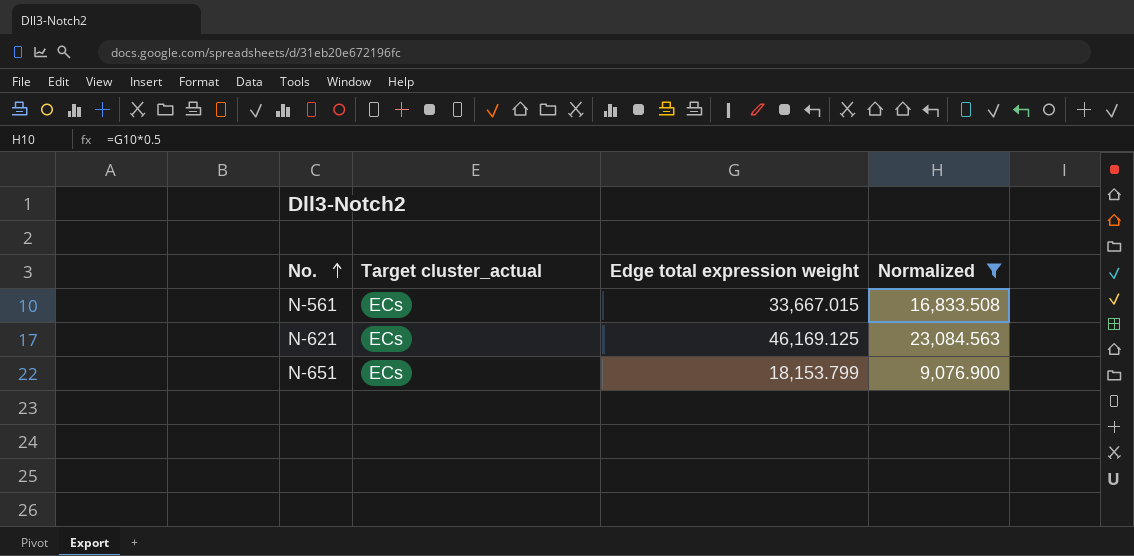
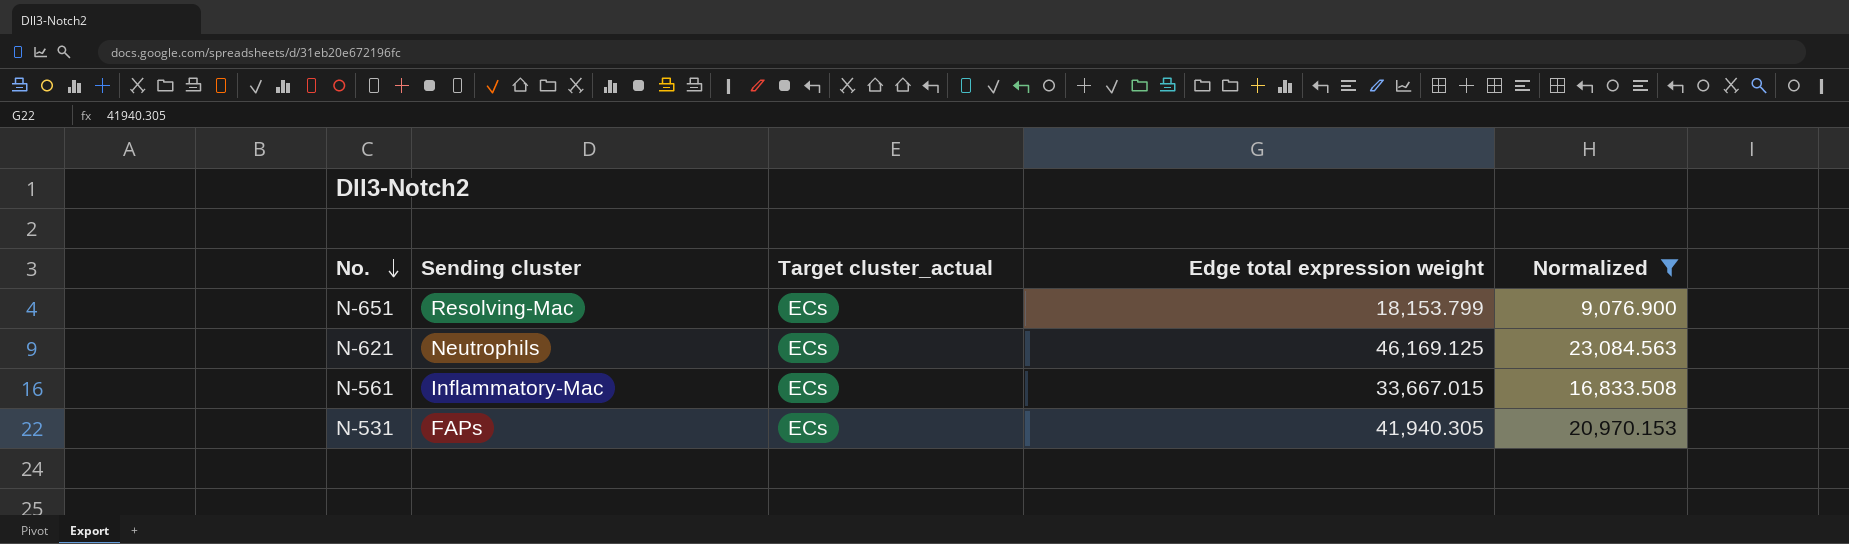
row order: No. ascending -> No. descending
column Sending cluster | position: none -> 2
row N-531: none -> FAPs | ECs | 41,940.305 | 20,970.153

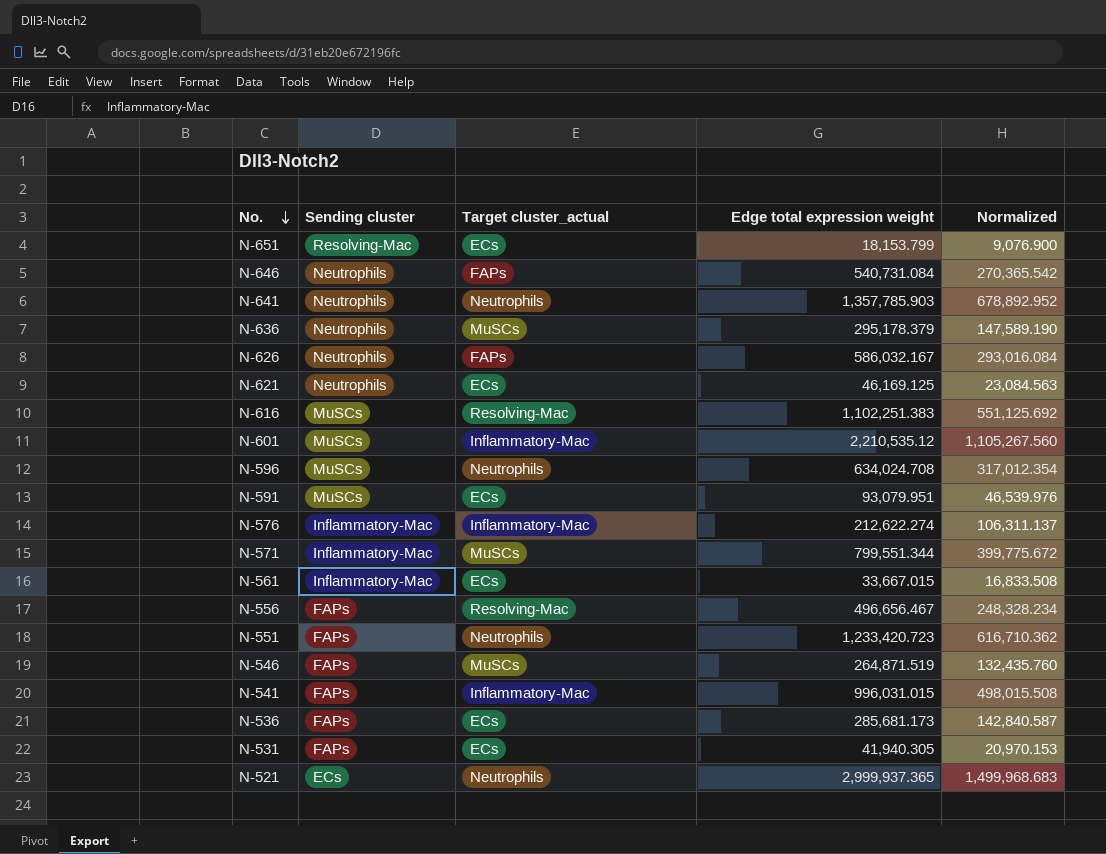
filter: Normalized <= 23,084.563 -> none

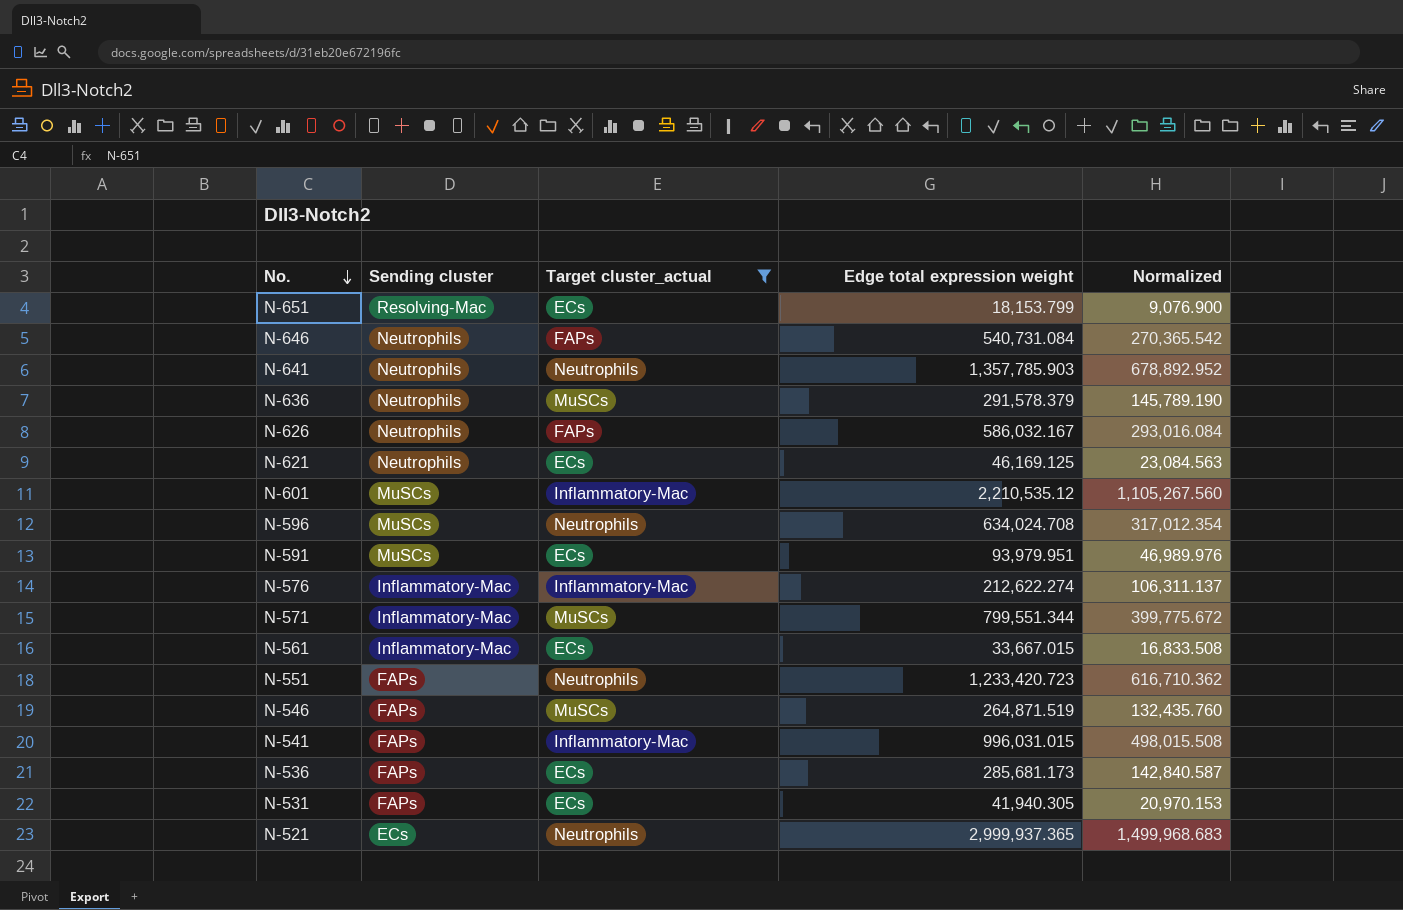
filter: none -> Target cluster_actual != Resolving-Mac
N-636 | Edge total expression weight: 295,178.379 -> 291,578.379
N-636 | Normalized: 147,589.190 -> 145,789.190
N-591 | Edge total expression weight: 93,079.951 -> 93,979.951
N-591 | Normalized: 46,539.976 -> 46,989.976

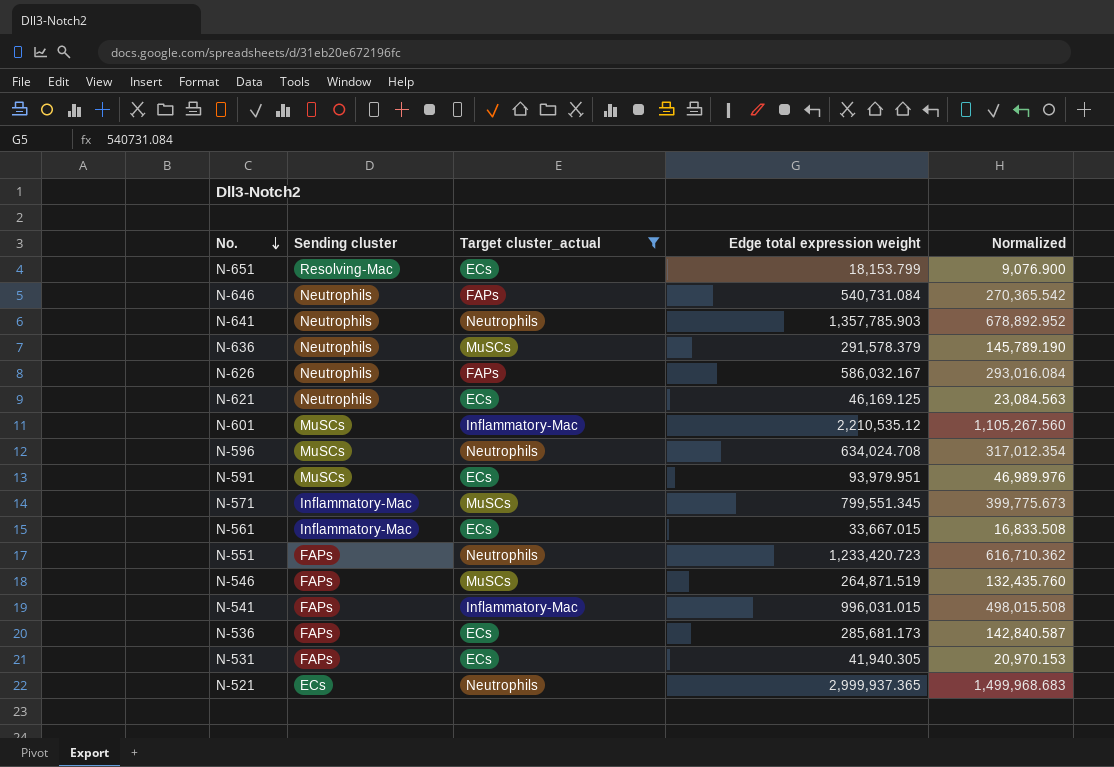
row N-576: Inflammatory-Mac | Inflammatory-Mac | 212,622.274 | 106,311.137 -> none
N-571 | Edge total expression weight: 799,551.344 -> 799,551.345
N-571 | Normalized: 399,775.672 -> 399,775.673

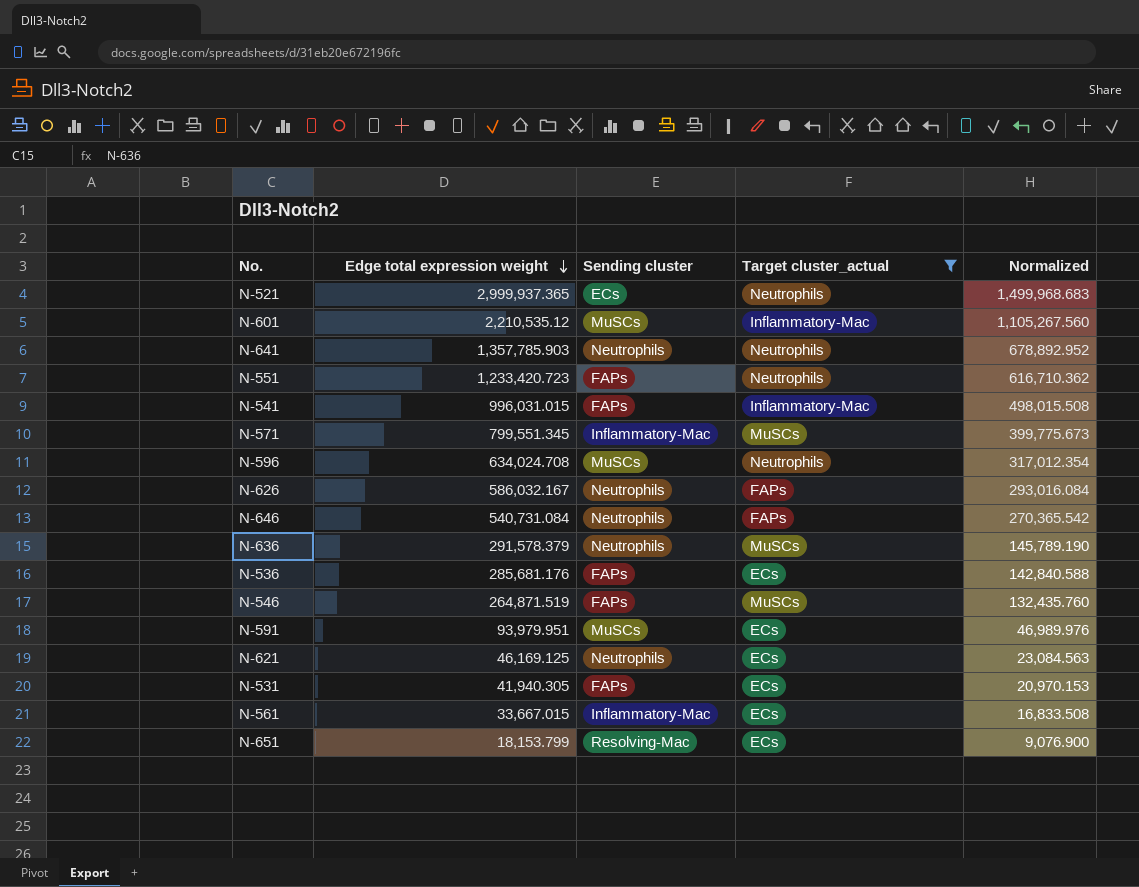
row order: No. descending -> Edge total expression weight descending
column Edge total expression weight | position: 4 -> 2
N-536 | Edge total expression weight: 285,681.173 -> 285,681.176
N-536 | Normalized: 142,840.587 -> 142,840.588

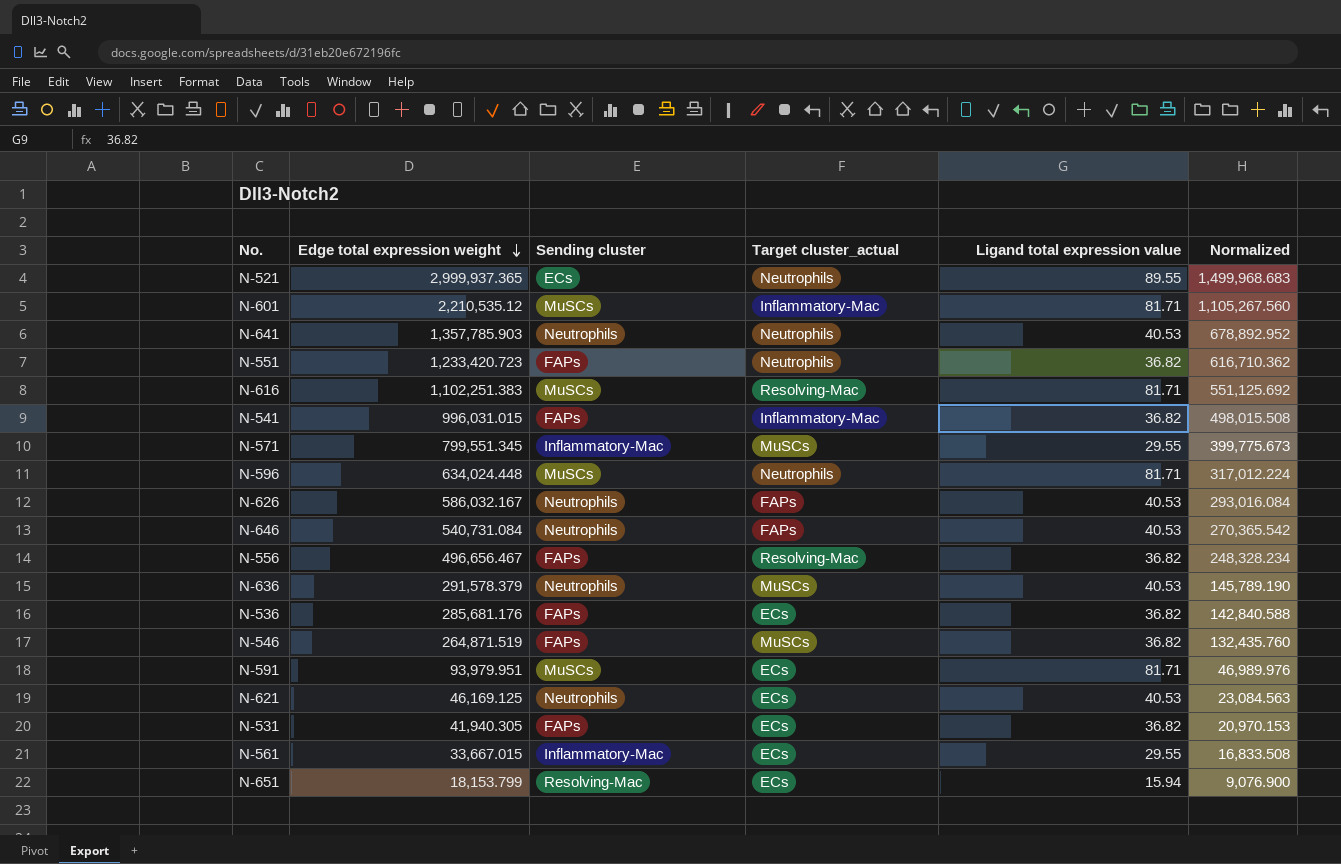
filter: Target cluster_actual != Resolving-Mac -> none
column Ligand total expression value | position: none -> 5
N-596 | Edge total expression weight: 634,024.708 -> 634,024.448
N-596 | Normalized: 317,012.354 -> 317,012.224

